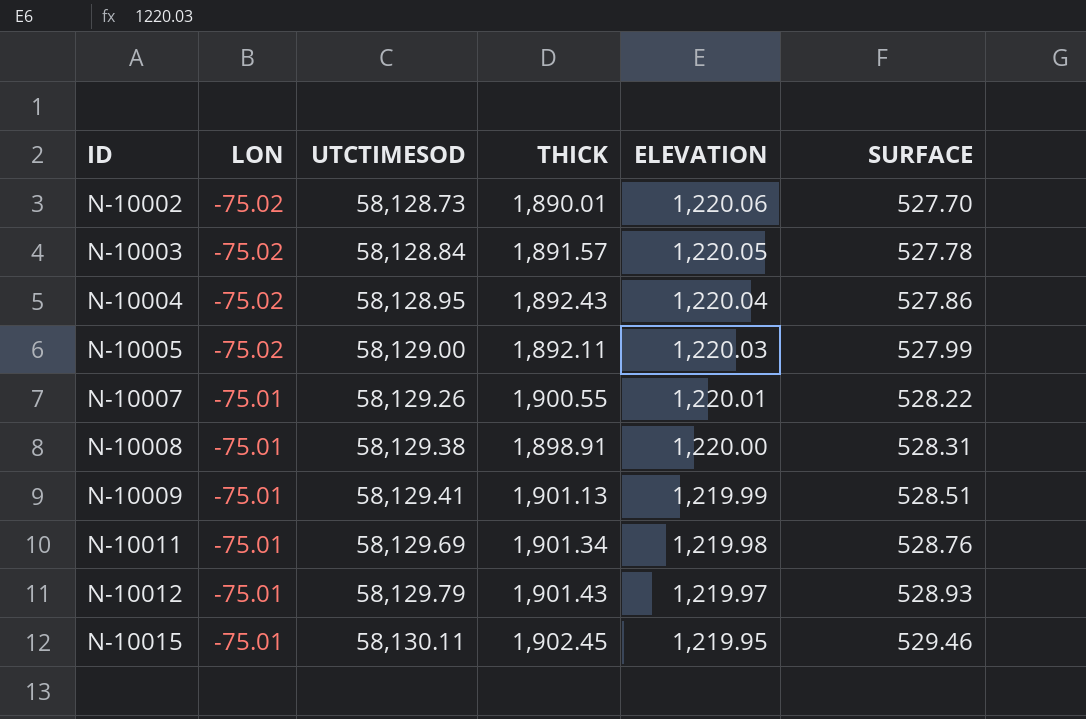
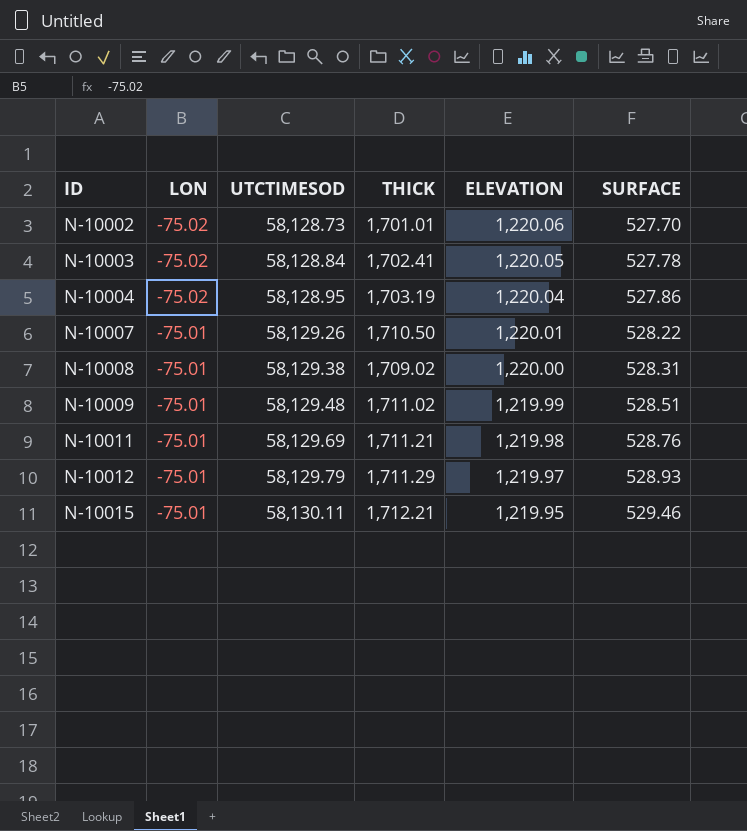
row N-10005: -75.02 | 58,129.00 | 1,892.11 | 1,220.03 | 527.99 -> none
N-10002 | THICK: 1,890.01 -> 1,701.01
N-10003 | THICK: 1,891.57 -> 1,702.41
N-10004 | THICK: 1,892.43 -> 1,703.19
N-10007 | THICK: 1,900.55 -> 1,710.50
N-10008 | THICK: 1,898.91 -> 1,709.02
N-10009 | UTCTIMESOD: 58,129.41 -> 58,129.48
N-10009 | THICK: 1,901.13 -> 1,711.02
N-10011 | THICK: 1,901.34 -> 1,711.21
N-10012 | THICK: 1,901.43 -> 1,711.29
N-10015 | THICK: 1,902.45 -> 1,712.21

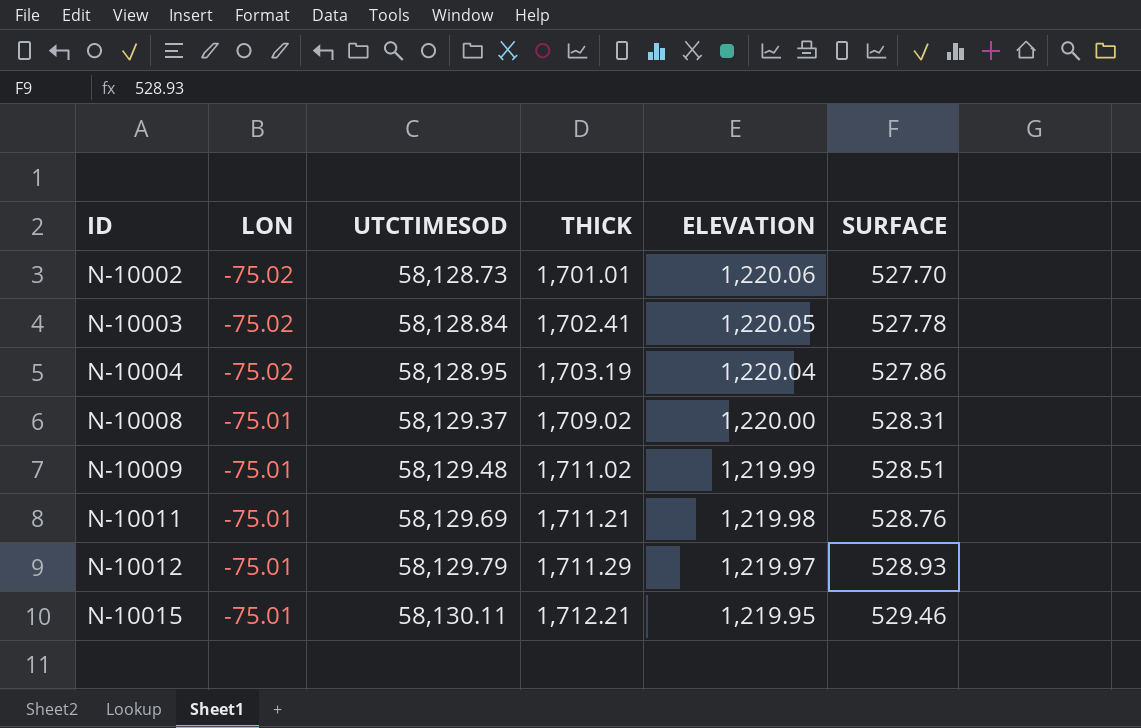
row N-10007: -75.01 | 58,129.26 | 1,710.50 | 1,220.01 | 528.22 -> none
N-10008 | UTCTIMESOD: 58,129.38 -> 58,129.37

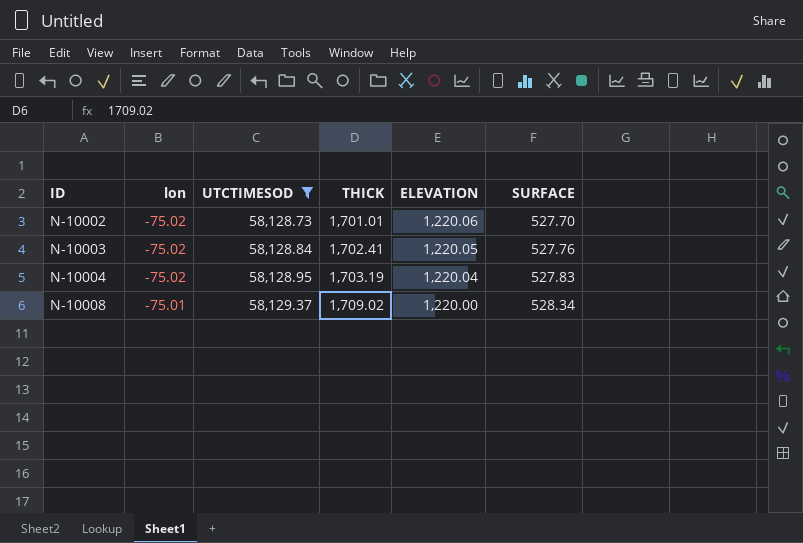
filter: none -> UTCTIMESOD <= 58,129.37
column name: LON -> lon
N-10003 | SURFACE: 527.78 -> 527.76
N-10004 | SURFACE: 527.86 -> 527.83
N-10008 | SURFACE: 528.31 -> 528.34

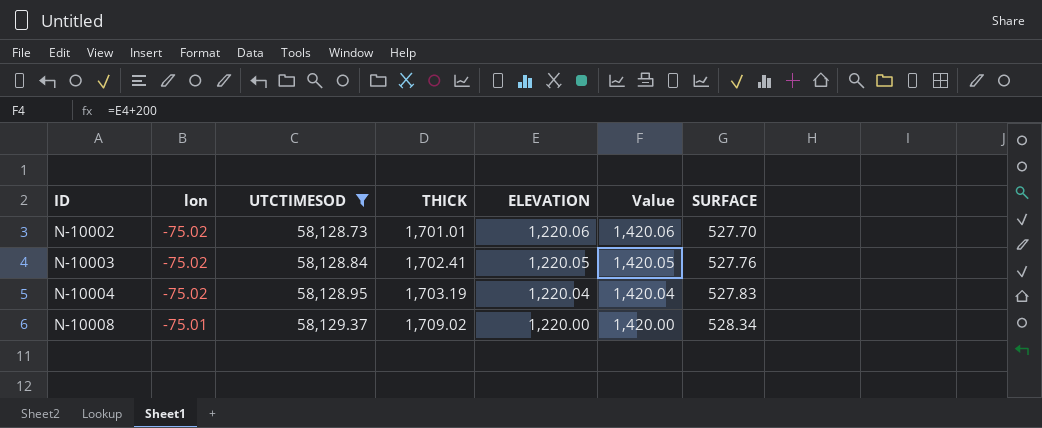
column Value | formula: none -> [ELEVATION] + 200

